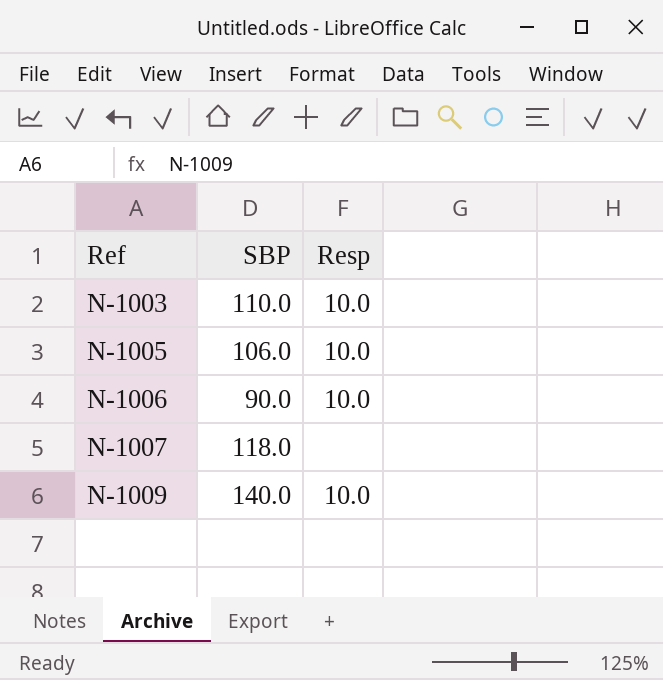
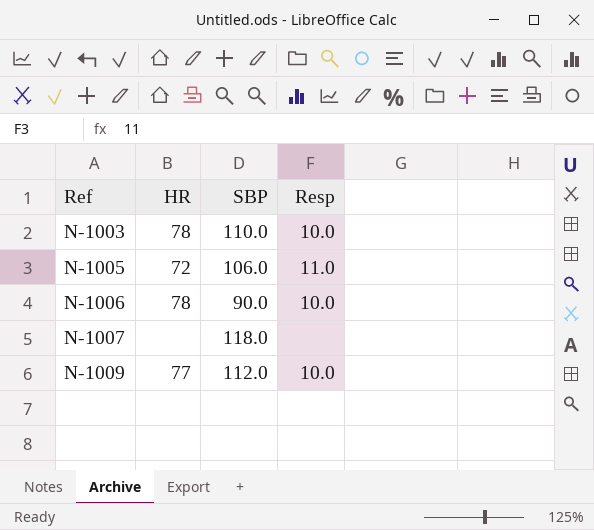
column HR | position: none -> 2
N-1005 | Resp: 10.0 -> 11.0
N-1009 | SBP: 140.0 -> 112.0

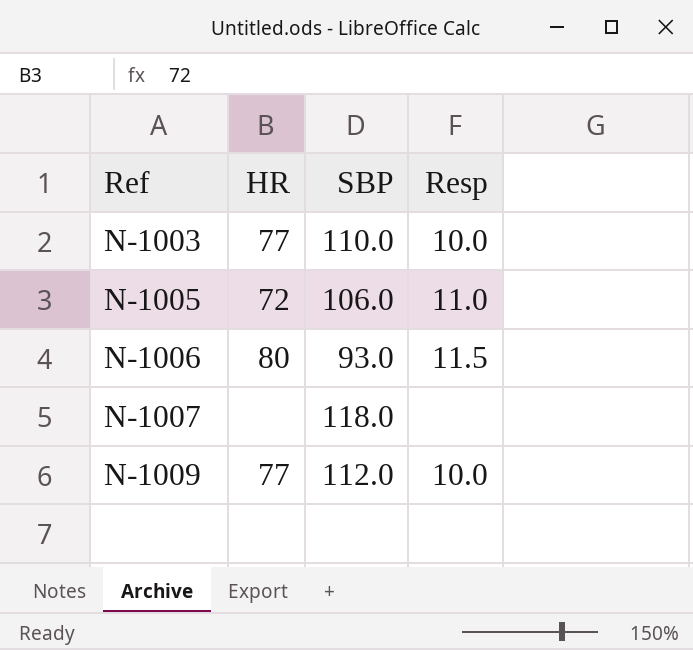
N-1003 | HR: 78 -> 77
N-1006 | HR: 78 -> 80
N-1006 | SBP: 90.0 -> 93.0
N-1006 | Resp: 10.0 -> 11.5

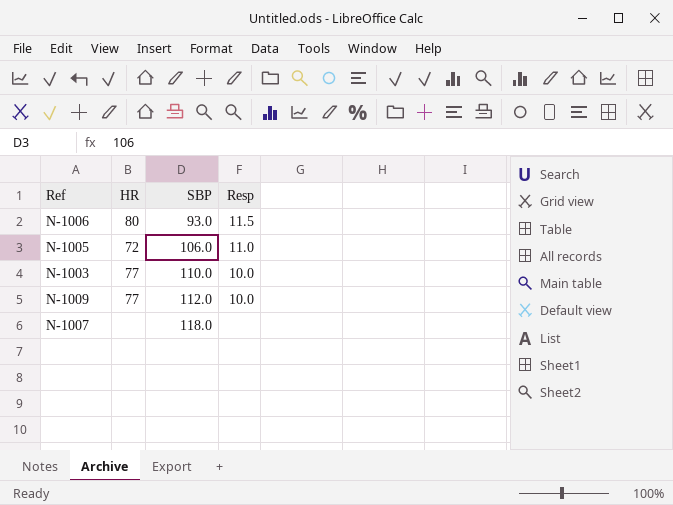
row order: Ref ascending -> SBP ascending

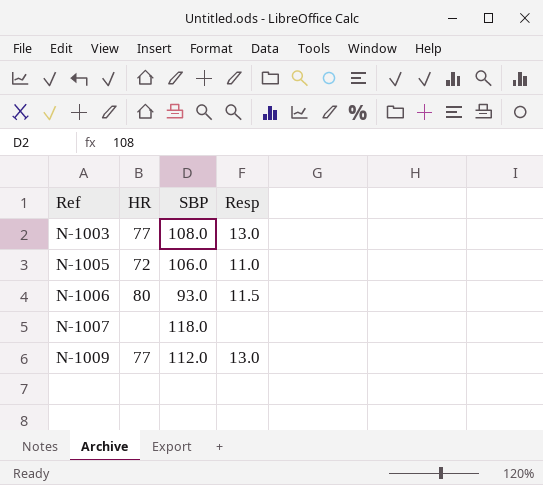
row order: SBP ascending -> Ref ascending
N-1003 | SBP: 110.0 -> 108.0
N-1003 | Resp: 10.0 -> 13.0
N-1009 | Resp: 10.0 -> 13.0

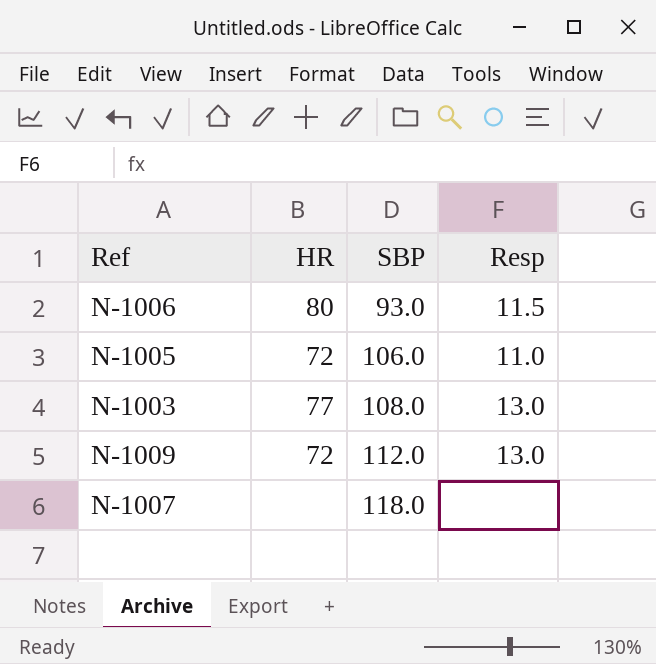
row order: Ref ascending -> SBP ascending
N-1009 | HR: 77 -> 72

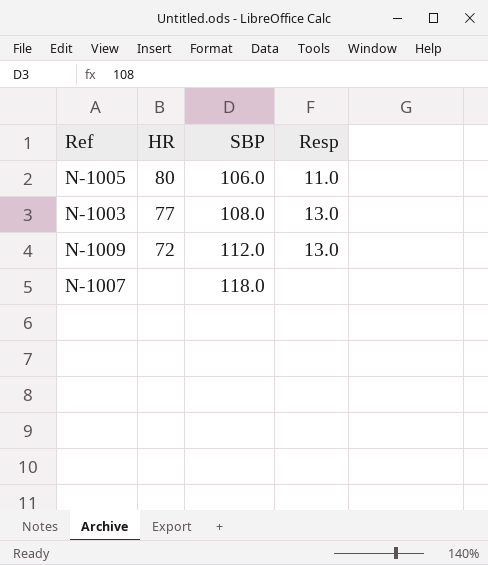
row N-1006: 80 | 93.0 | 11.5 -> none
N-1005 | HR: 72 -> 80

